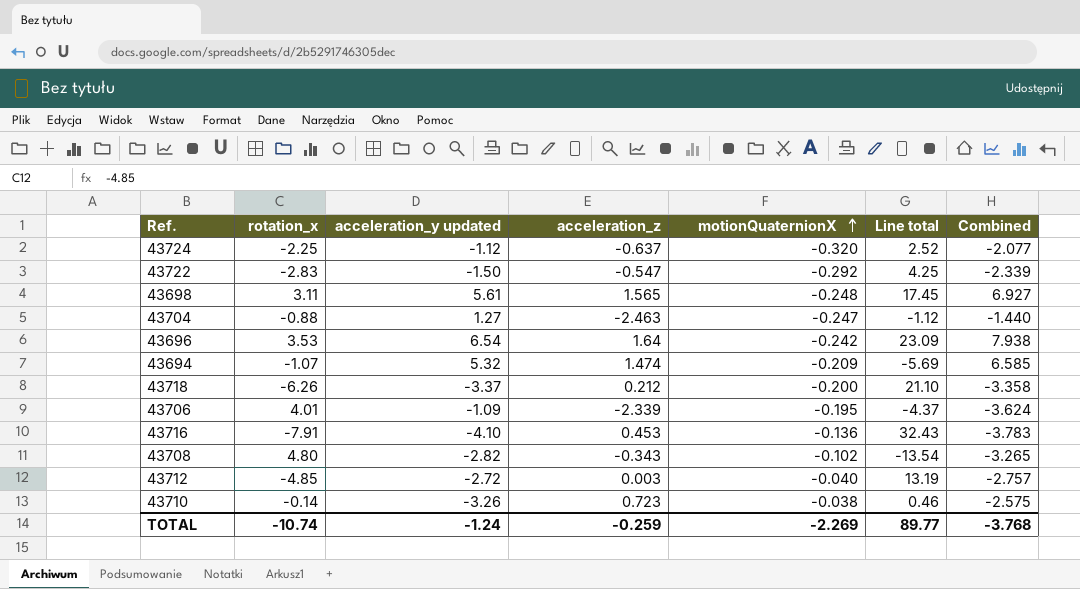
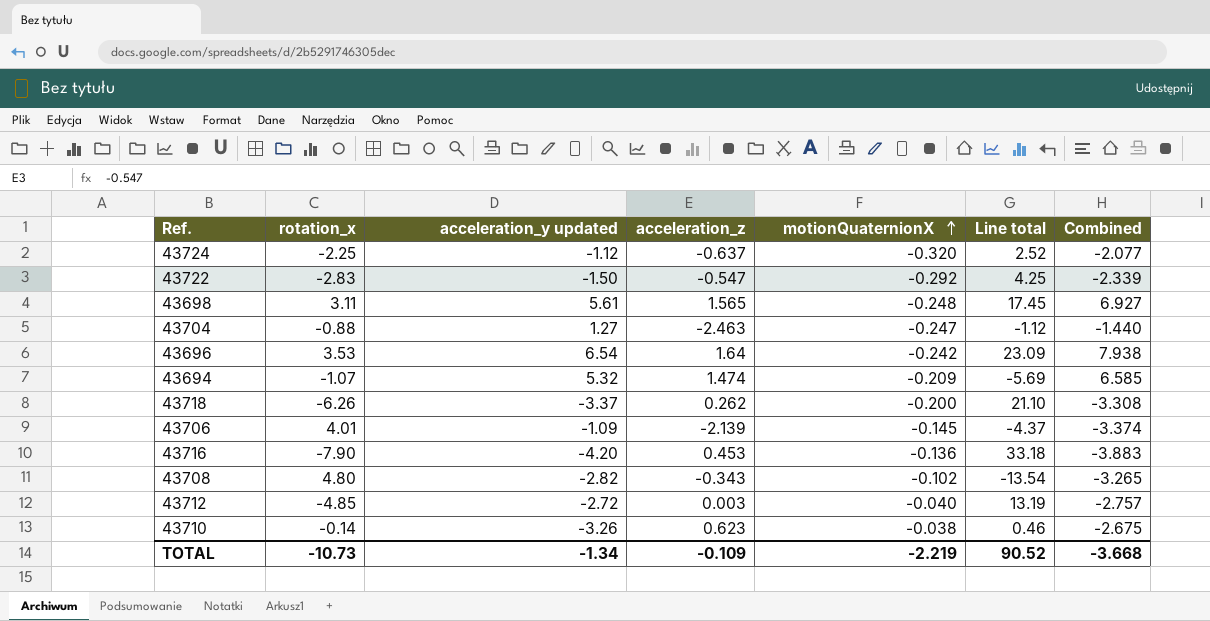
43718 | acceleration_z: 0.212 -> 0.262
43718 | Combined: -3.358 -> -3.308
43706 | acceleration_z: -2.339 -> -2.139
43706 | motionQuaternionX: -0.195 -> -0.145
43706 | Combined: -3.624 -> -3.374
43716 | rotation_x: -7.91 -> -7.90
43716 | acceleration_y updated: -4.10 -> -4.20
43716 | Line total: 32.43 -> 33.18
43716 | Combined: -3.783 -> -3.883
43710 | acceleration_z: 0.723 -> 0.623
43710 | Combined: -2.575 -> -2.675
TOTAL | rotation_x: -10.74 -> -10.73
TOTAL | acceleration_y updated: -1.24 -> -1.34
TOTAL | acceleration_z: -0.259 -> -0.109
TOTAL | motionQuaternionX: -2.269 -> -2.219
TOTAL | Line total: 89.77 -> 90.52
TOTAL | Combined: -3.768 -> -3.668

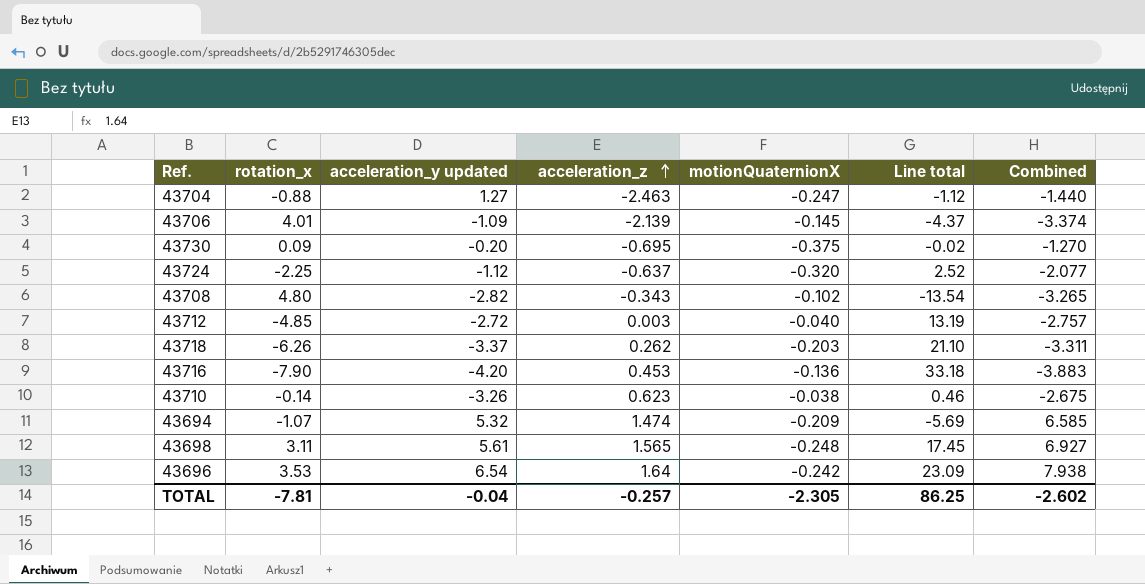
row order: motionQuaternionX ascending -> acceleration_z ascending
row 43722: -2.83 | -1.50 | -0.547 | -0.292 | 4.25 | -2.339 -> none
row 43730: none -> 0.09 | -0.20 | -0.695 | -0.375 | -0.02 | -1.270
43718 | motionQuaternionX: -0.200 -> -0.203
43718 | Combined: -3.308 -> -3.311
TOTAL | rotation_x: -10.73 -> -7.81
TOTAL | acceleration_y updated: -1.34 -> -0.04
TOTAL | acceleration_z: -0.109 -> -0.257
TOTAL | motionQuaternionX: -2.219 -> -2.305
TOTAL | Line total: 90.52 -> 86.25
TOTAL | Combined: -3.668 -> -2.602

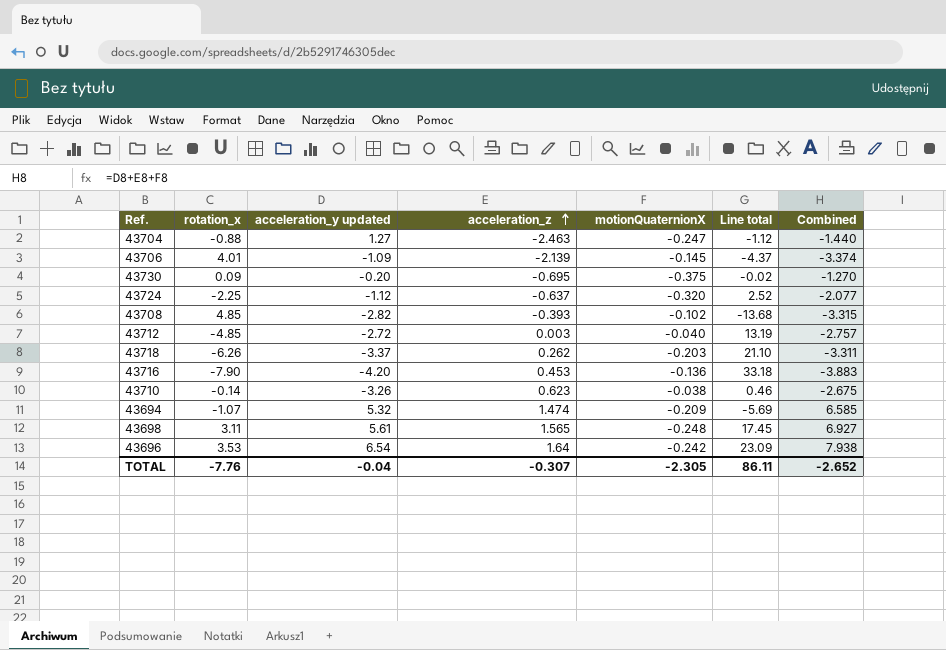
43708 | rotation_x: 4.80 -> 4.85
43708 | acceleration_z: -0.343 -> -0.393
43708 | Line total: -13.54 -> -13.68
43708 | Combined: -3.265 -> -3.315
TOTAL | rotation_x: -7.81 -> -7.76
TOTAL | acceleration_z: -0.257 -> -0.307
TOTAL | Line total: 86.25 -> 86.11
TOTAL | Combined: -2.602 -> -2.652

